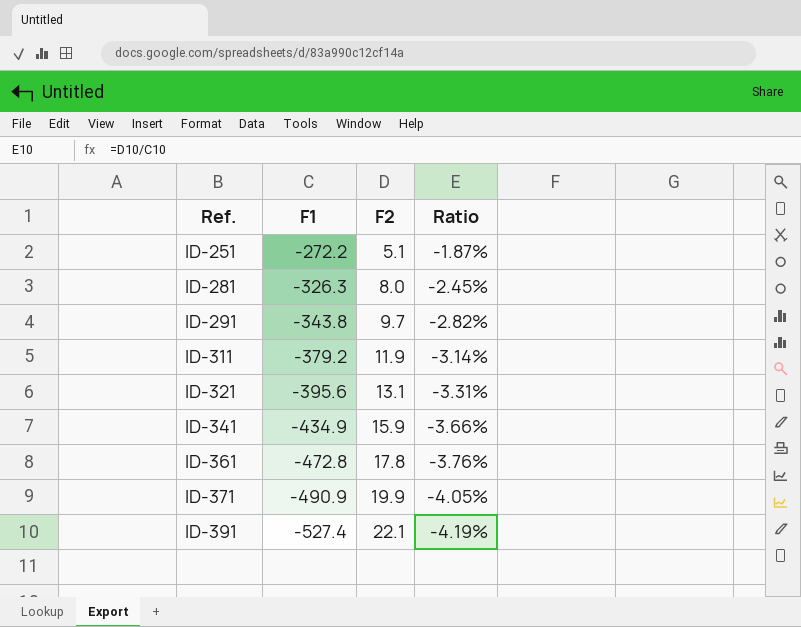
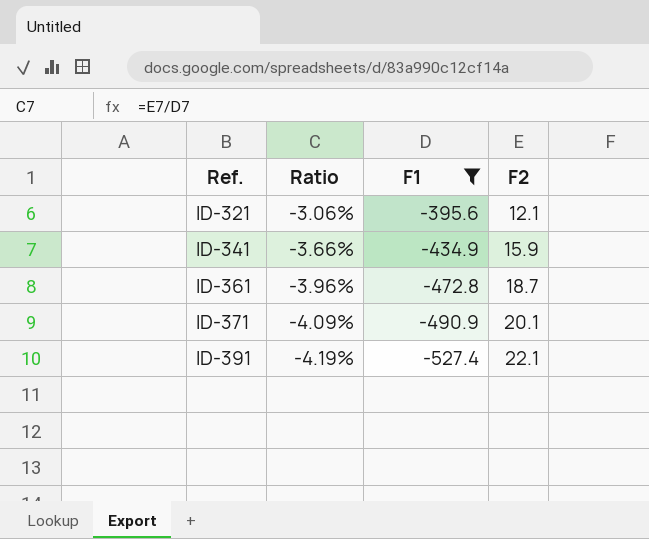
filter: none -> F1 <= -395.6
column Ratio | position: 4 -> 2
ID-321 | Ratio: -3.31% -> -3.06%
ID-321 | F2: 13.1 -> 12.1
ID-361 | Ratio: -3.76% -> -3.96%
ID-361 | F2: 17.8 -> 18.7
ID-371 | Ratio: -4.05% -> -4.09%
ID-371 | F2: 19.9 -> 20.1

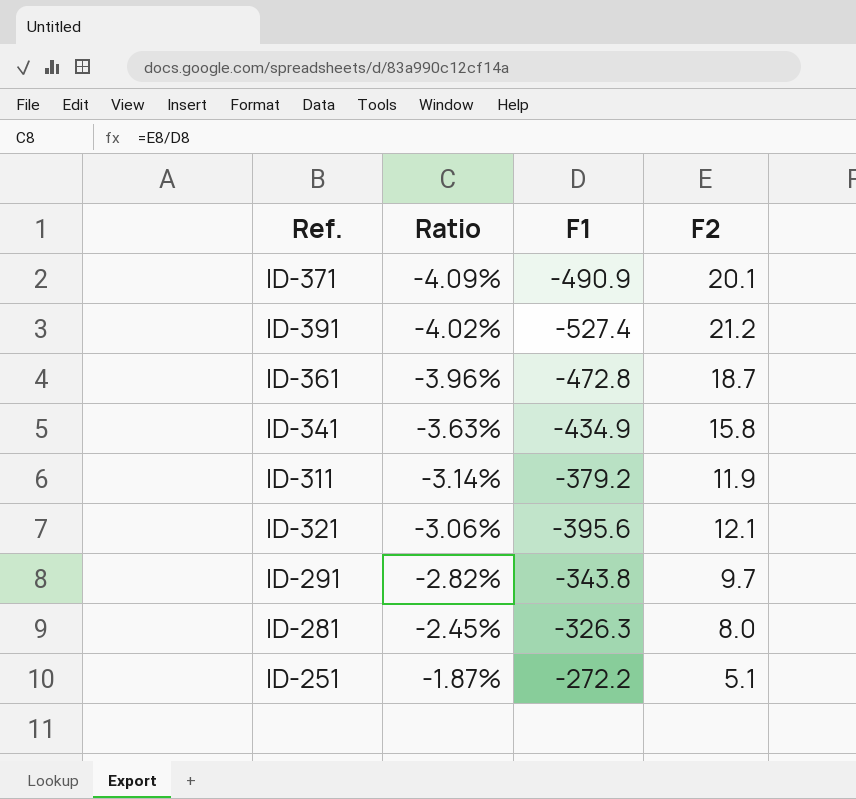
filter: F1 <= -395.6 -> none
row order: Ref. ascending -> Ratio ascending
ID-391 | Ratio: -4.19% -> -4.02%
ID-391 | F2: 22.1 -> 21.2
ID-341 | Ratio: -3.66% -> -3.63%
ID-341 | F2: 15.9 -> 15.8

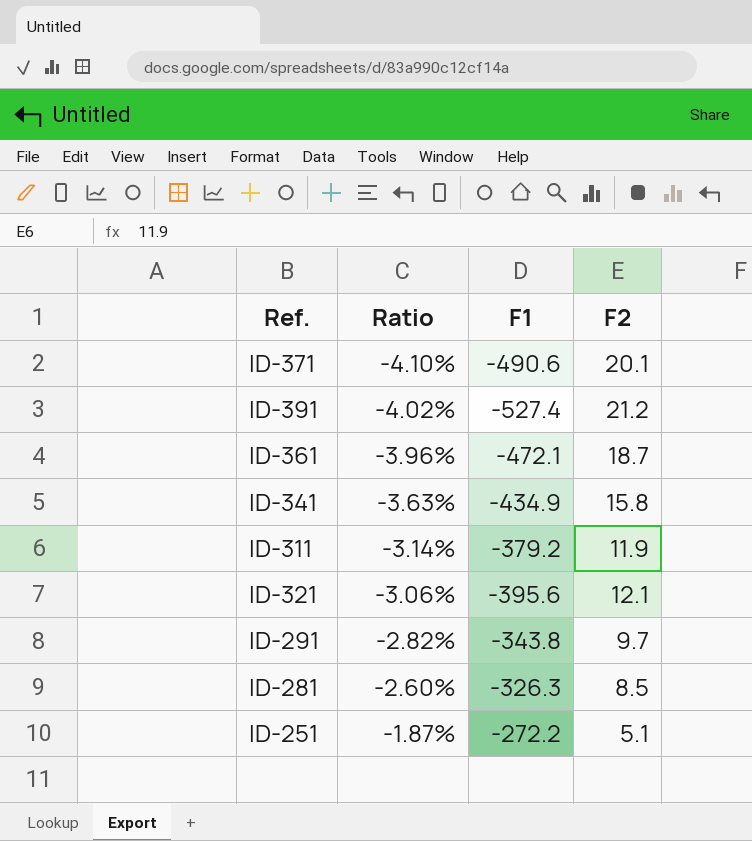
ID-371 | Ratio: -4.09% -> -4.10%
ID-371 | F1: -490.9 -> -490.6
ID-361 | F1: -472.8 -> -472.1
ID-281 | Ratio: -2.45% -> -2.60%
ID-281 | F2: 8.0 -> 8.5

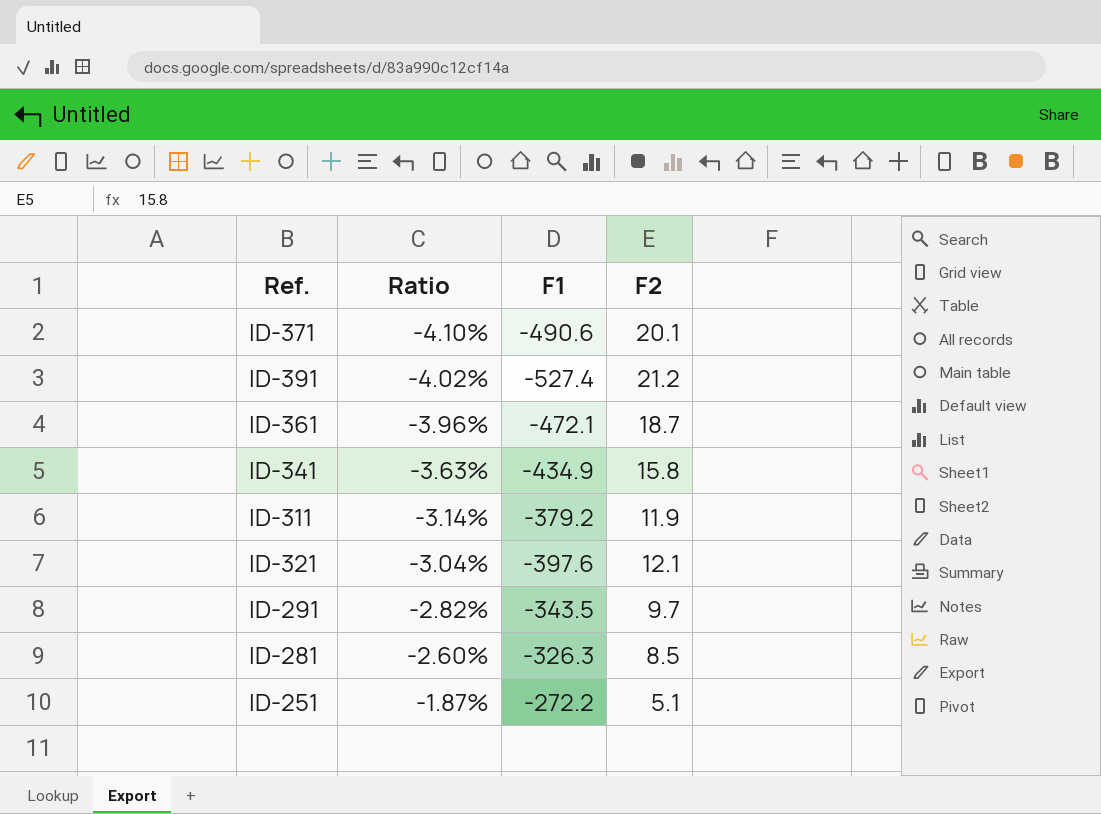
ID-321 | Ratio: -3.06% -> -3.04%
ID-321 | F1: -395.6 -> -397.6
ID-291 | F1: -343.8 -> -343.5

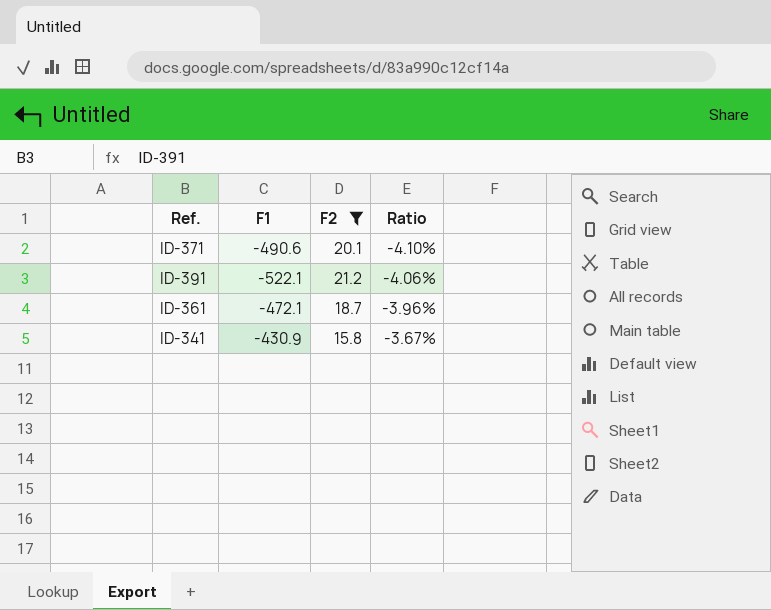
filter: none -> F2 >= 15.8
column Ratio | position: 2 -> 4
ID-391 | F1: -527.4 -> -522.1
ID-391 | Ratio: -4.02% -> -4.06%
ID-341 | F1: -434.9 -> -430.9
ID-341 | Ratio: -3.63% -> -3.67%

